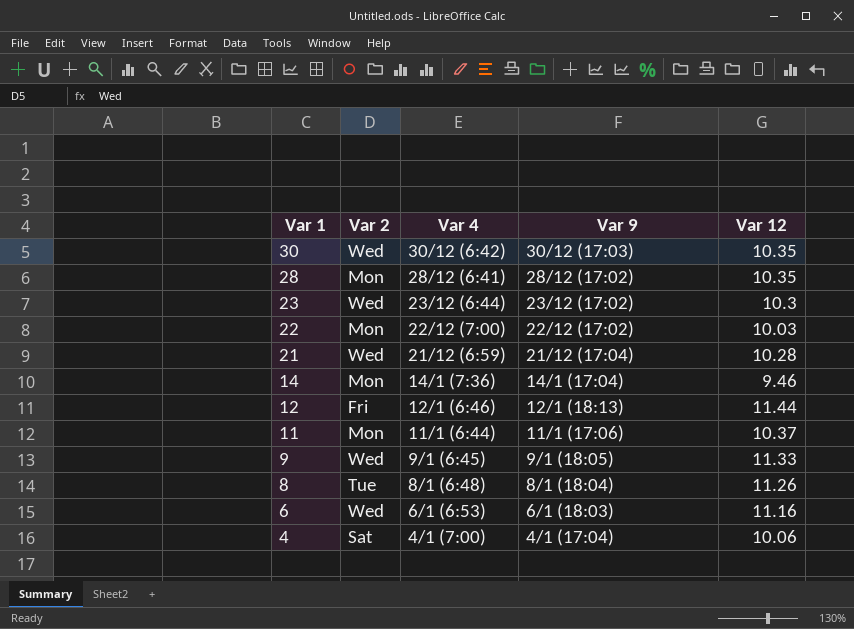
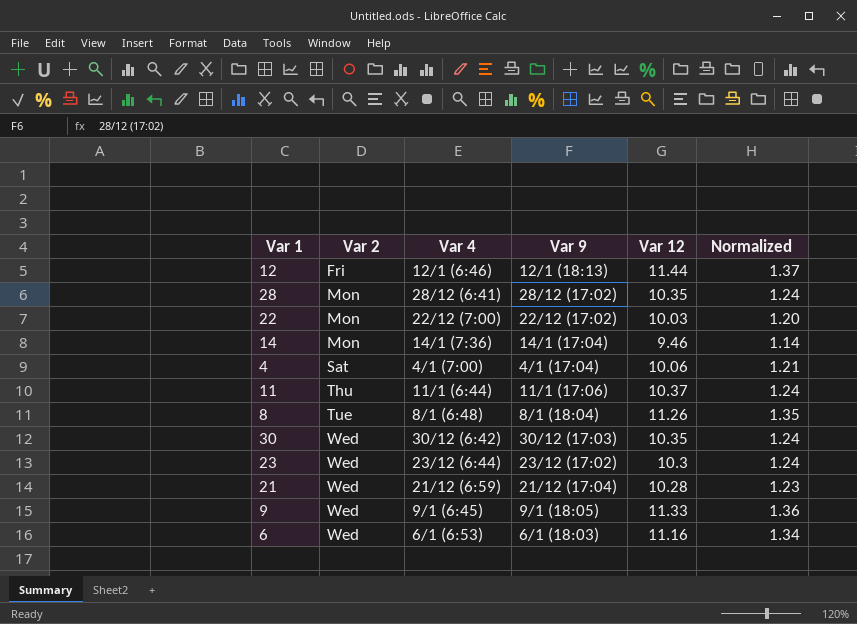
row order: Var 1 descending -> Var 2 ascending
column Normalized | formula: none -> [Var 12] * 0.12
11 | Var 2: Mon -> Thu

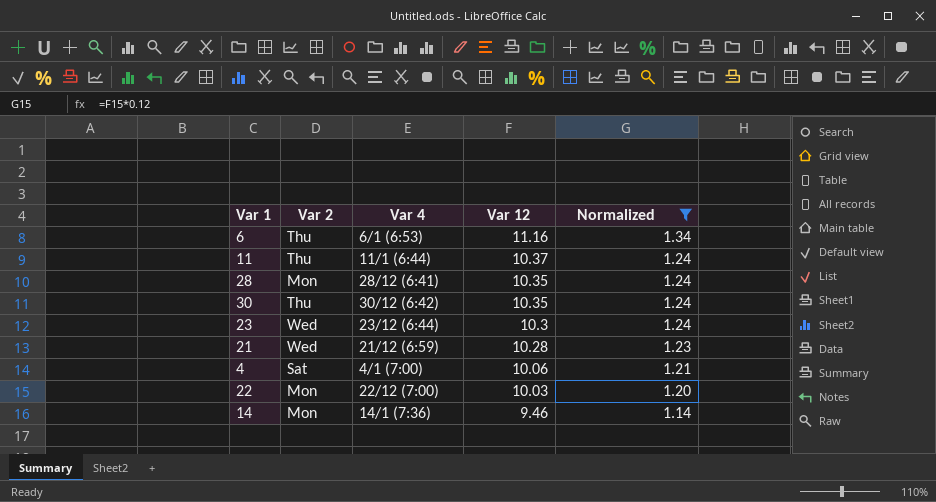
filter: none -> Normalized <= 1.34
row order: Var 2 ascending -> Var 12 descending
column Var 9 | position: 4 -> none
6 | Var 2: Wed -> Thu
30 | Var 2: Wed -> Thu

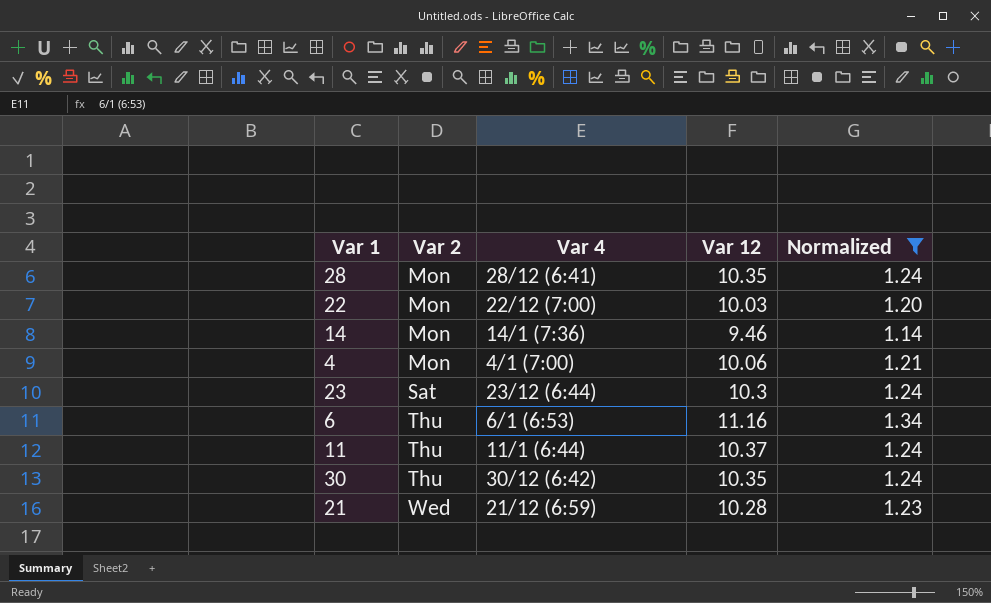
row order: Var 12 descending -> Var 2 ascending
4 | Var 2: Sat -> Mon
23 | Var 2: Wed -> Sat

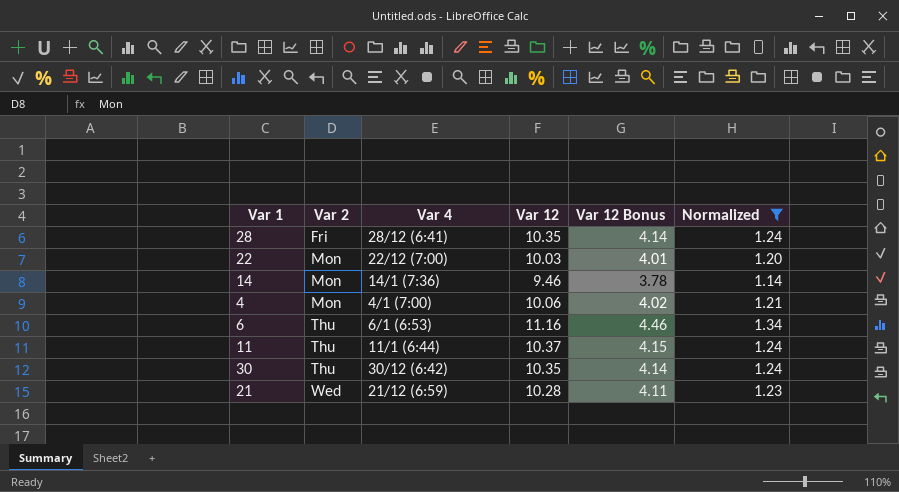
column Var 12 Bonus | formula: none -> [Var 12] * 0.4
row 23: Sat | 23/12 (6:44) | 10.3 | 1.24 -> none
28 | Var 2: Mon -> Fri

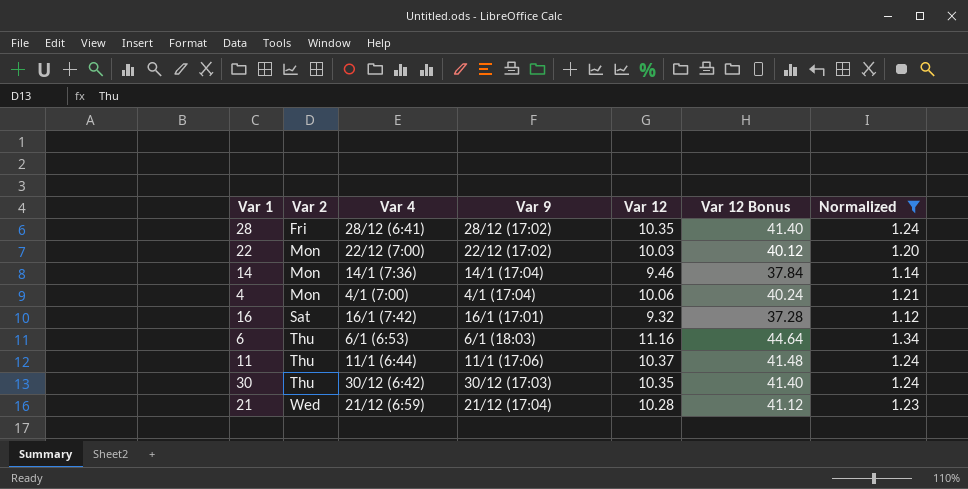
column Var 9 | position: none -> 4
column Var 12 Bonus | formula: [Var 12] * 0.4 -> [Var 12] * 4
row 16: none -> Sat | 16/1 (7:42) | 16/1 (17:01) | 9.32 | 37.28 | 1.12

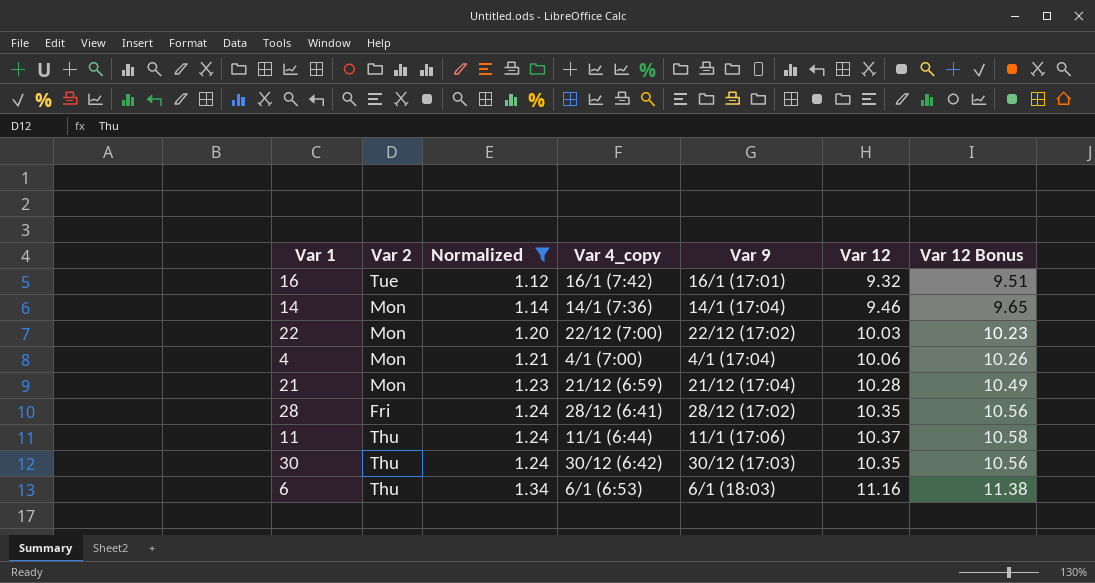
row order: Var 2 ascending -> Normalized ascending
column Normalized | position: 7 -> 3
column name: Var 4 -> Var 4_copy
column Var 12 Bonus | formula: [Var 12] * 4 -> [Var 12] * 1.02
16 | Var 2: Sat -> Tue
21 | Var 2: Wed -> Mon

